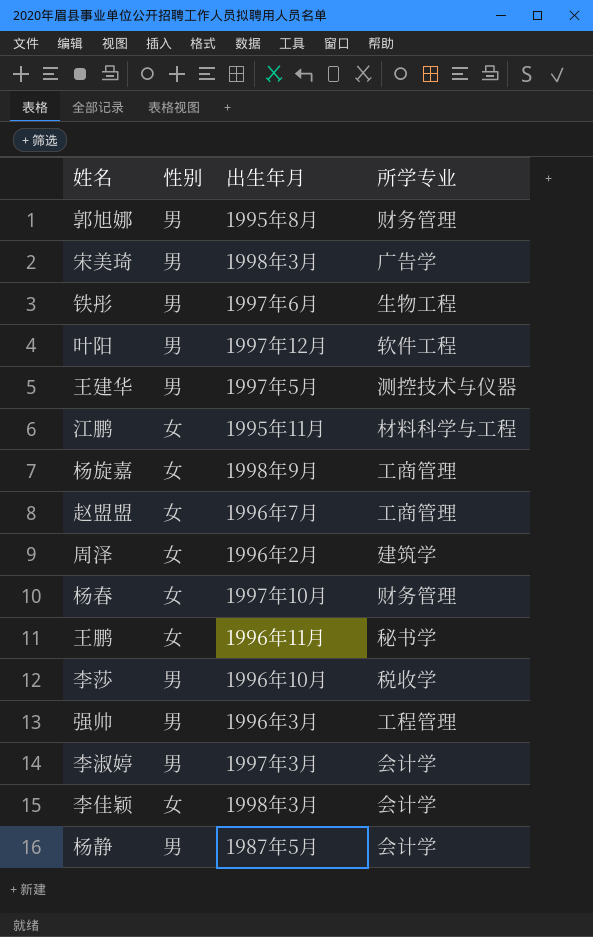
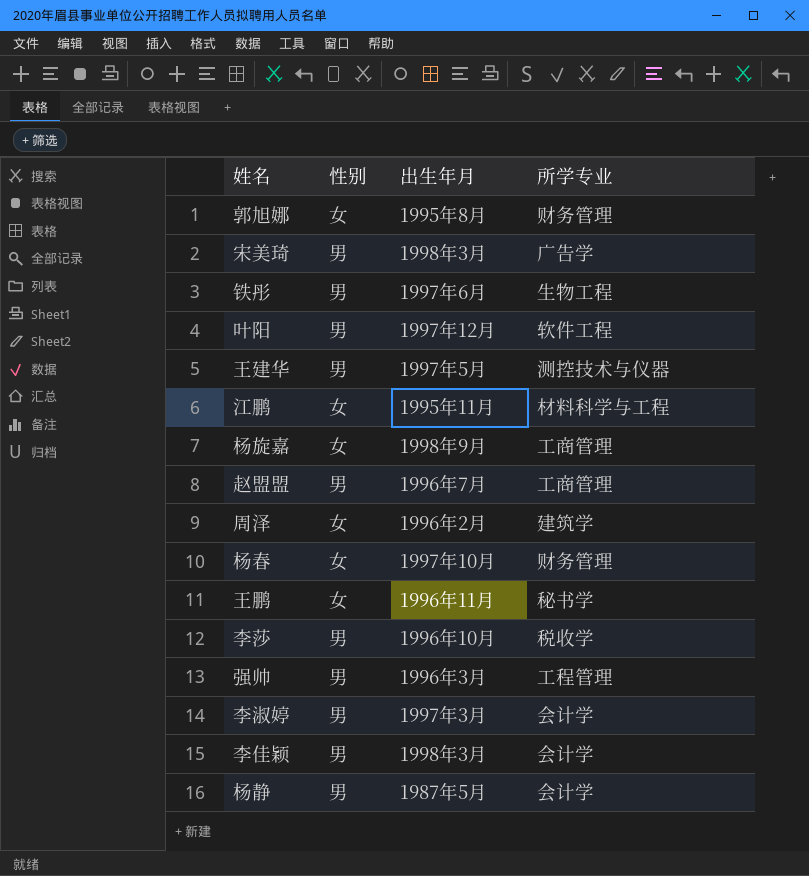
郭旭娜 | 性别: 男 -> 女
赵盟盟 | 性别: 女 -> 男
李佳颖 | 性别: 女 -> 男

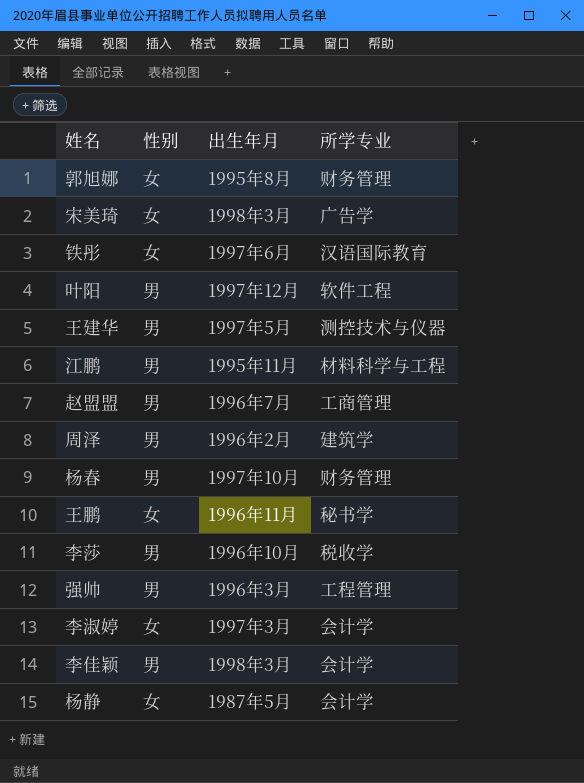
row 杨旋嘉: 女 | 1998年9月 | 工商管理 -> none
宋美琦 | 性别: 男 -> 女
铁彤 | 性别: 男 -> 女
铁彤 | 所学专业: 生物工程 -> 汉语国际教育
江鹏 | 性别: 女 -> 男
周泽 | 性别: 女 -> 男
杨春 | 性别: 女 -> 男
李淑婷 | 性别: 男 -> 女
杨静 | 性别: 男 -> 女

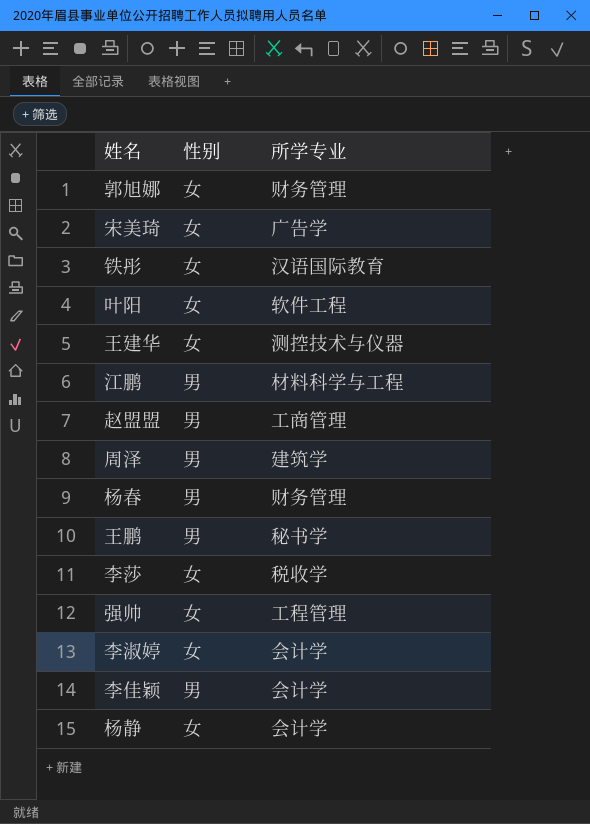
column 出生年月 | position: 3 -> none
叶阳 | 性别: 男 -> 女
王建华 | 性别: 男 -> 女
王鹏 | 性别: 女 -> 男
李莎 | 性别: 男 -> 女
强帅 | 性别: 男 -> 女

